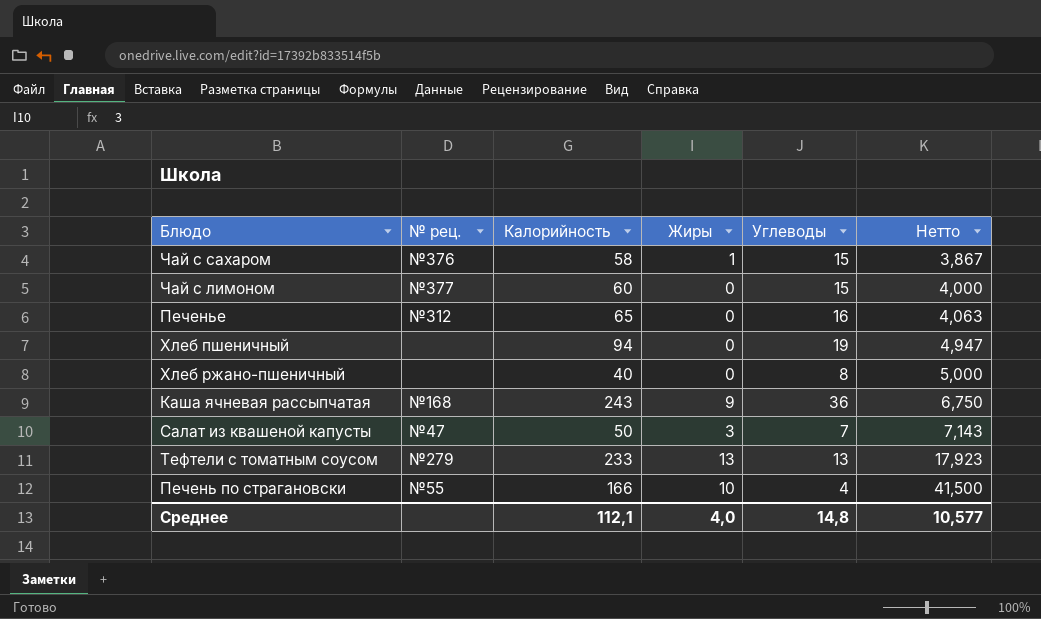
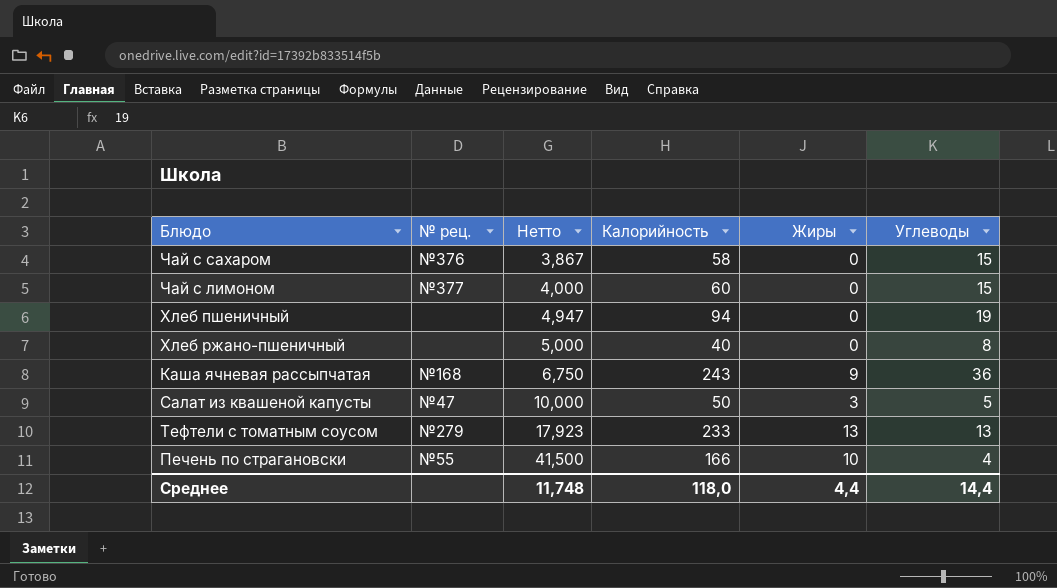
column Нетто | position: 6 -> 3
row Печенье: №312 | 65 | 0 | 16 | 4,063 -> none
Чай с сахаром | Жиры: 1 -> 0
Салат из квашеной капусты | Нетто: 7,143 -> 10,000
Салат из квашеной капусты | Углеводы: 7 -> 5
Среднее | Нетто: 10,577 -> 11,748
Среднее | Калорийность: 112,1 -> 118,0
Среднее | Жиры: 4,0 -> 4,4
Среднее | Углеводы: 14,8 -> 14,4

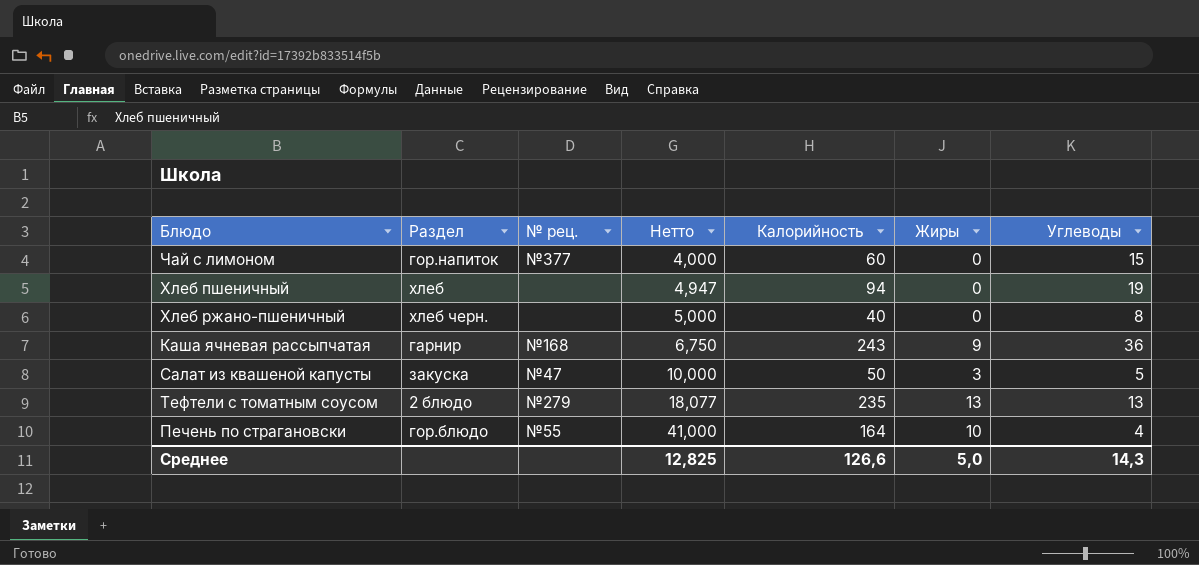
column Раздел | position: none -> 2
row Чай с сахаром: №376 | 3,867 | 58 | 0 | 15 -> none
Тефтели с томатным соусом | Нетто: 17,923 -> 18,077
Тефтели с томатным соусом | Калорийность: 233 -> 235
Печень по страгановски | Нетто: 41,500 -> 41,000
Печень по страгановски | Калорийность: 166 -> 164
Среднее | Нетто: 11,748 -> 12,825
Среднее | Калорийность: 118,0 -> 126,6
Среднее | Жиры: 4,4 -> 5,0
Среднее | Углеводы: 14,4 -> 14,3

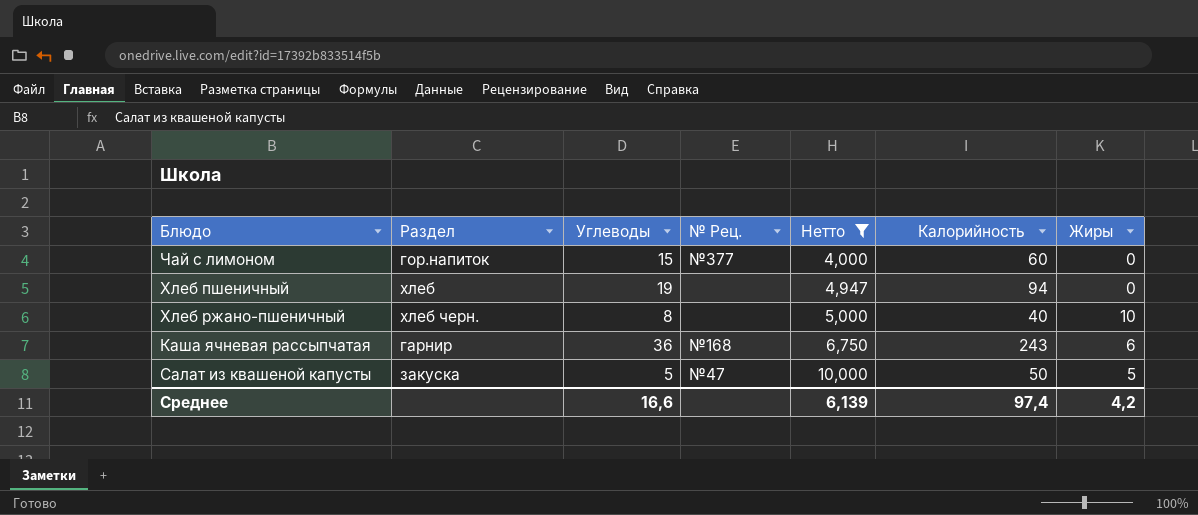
filter: none -> Нетто <= 10,000
column Углеводы | position: 7 -> 3
column name: № рец. -> № Рец.
Хлеб ржано-пшеничный | Жиры: 0 -> 10
Каша ячневая рассыпчатая | Жиры: 9 -> 6
Салат из квашеной капусты | Жиры: 3 -> 5
Среднее | Углеводы: 14,3 -> 16,6
Среднее | Нетто: 12,825 -> 6,139
Среднее | Калорийность: 126,6 -> 97,4
Среднее | Жиры: 5,0 -> 4,2

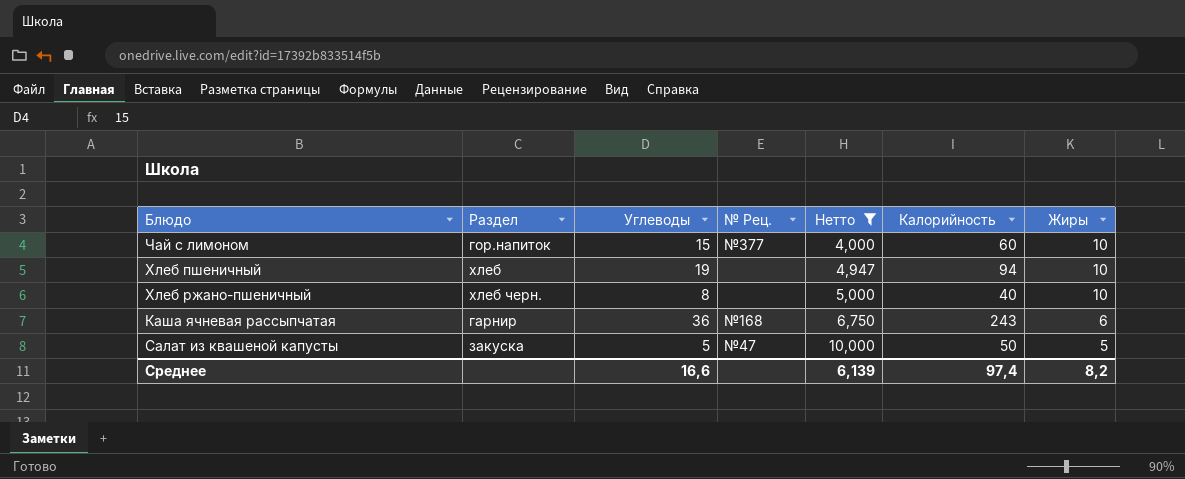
Чай с лимоном | Жиры: 0 -> 10
Хлеб пшеничный | Жиры: 0 -> 10
Среднее | Жиры: 4,2 -> 8,2

